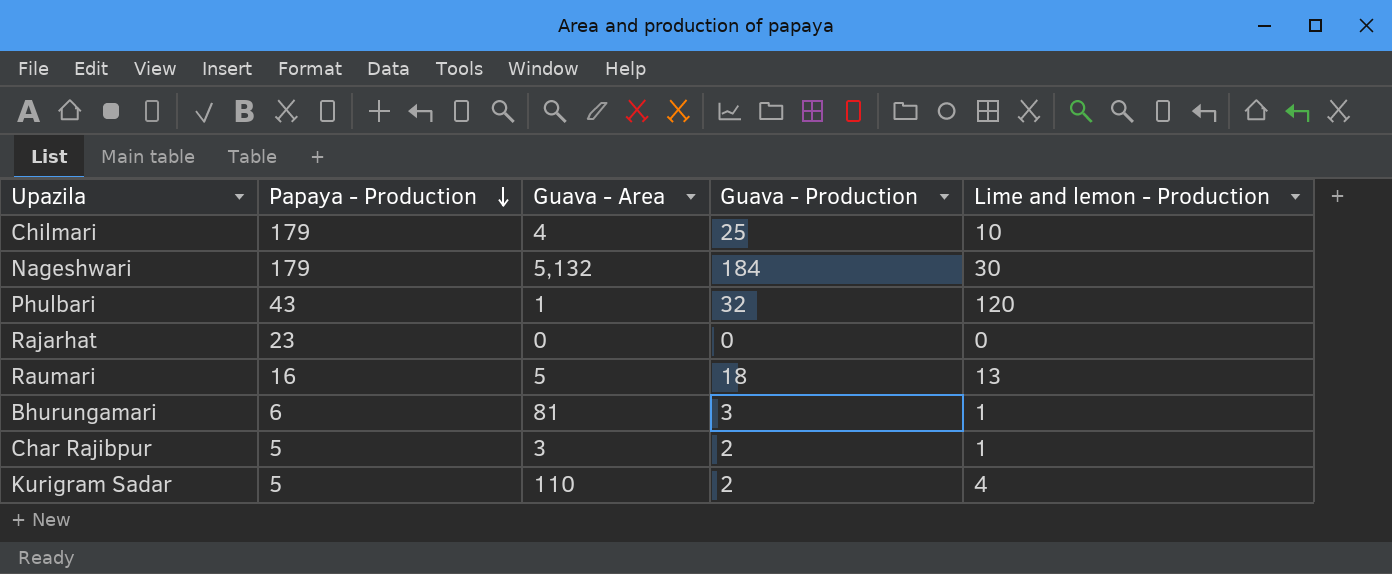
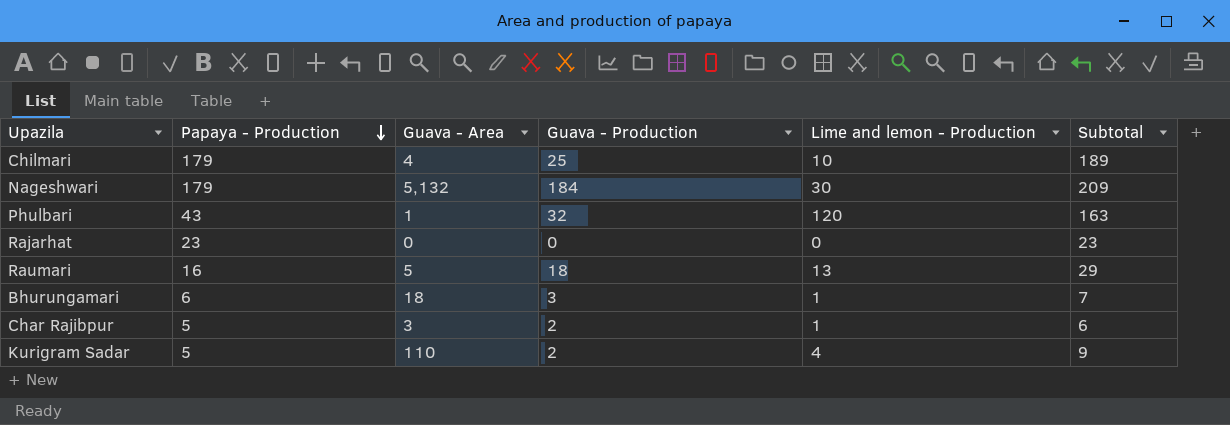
column Subtotal | formula: none -> [Papaya - Production] + [Lime and lemon - Production]
Bhurungamari | Guava - Area: 81 -> 18

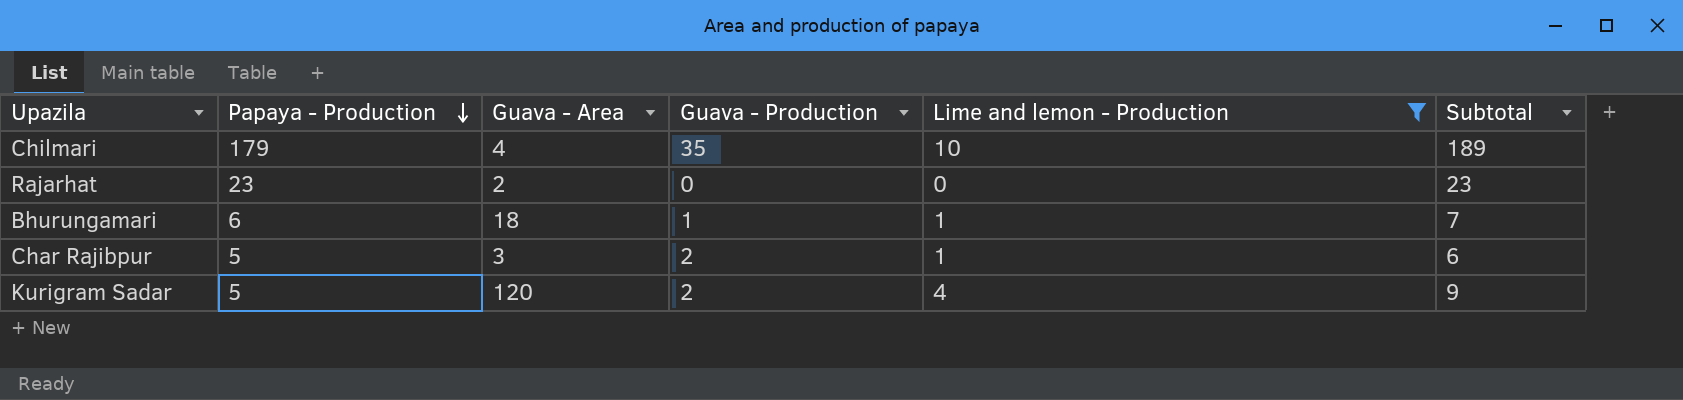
filter: none -> Lime and lemon - Production <= 10
Chilmari | Guava - Production: 25 -> 35
Rajarhat | Guava - Area: 0 -> 2
Bhurungamari | Guava - Production: 3 -> 1
Kurigram Sadar | Guava - Area: 110 -> 120

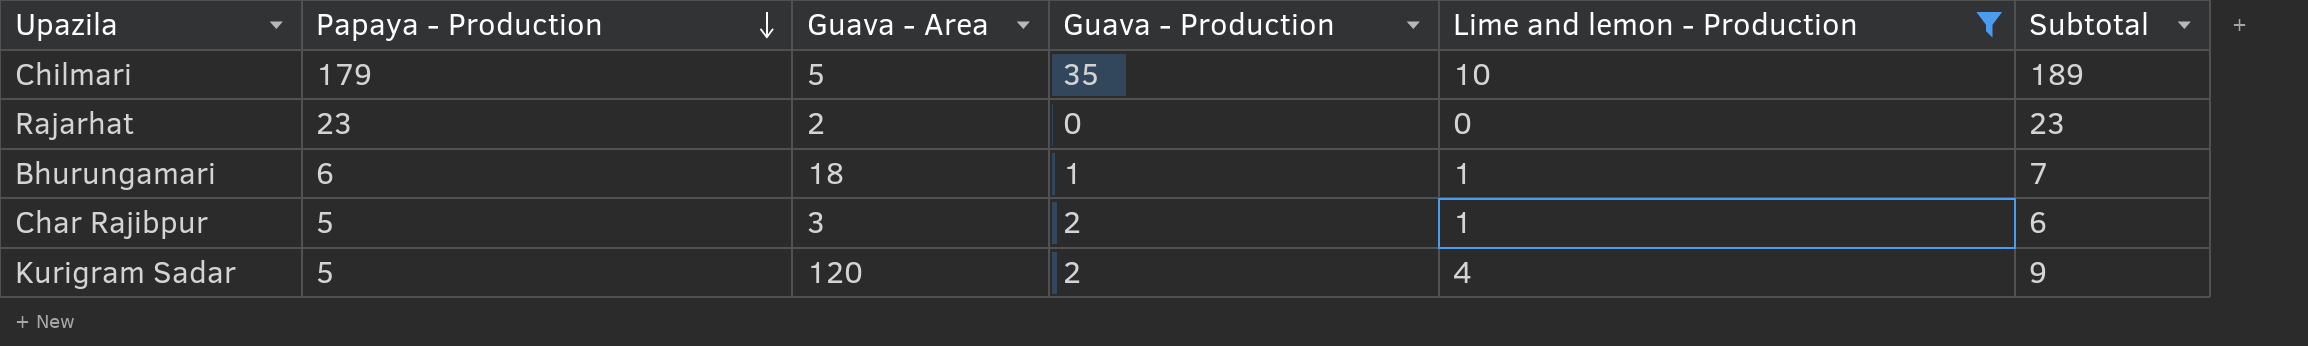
Chilmari | Guava - Area: 4 -> 5

